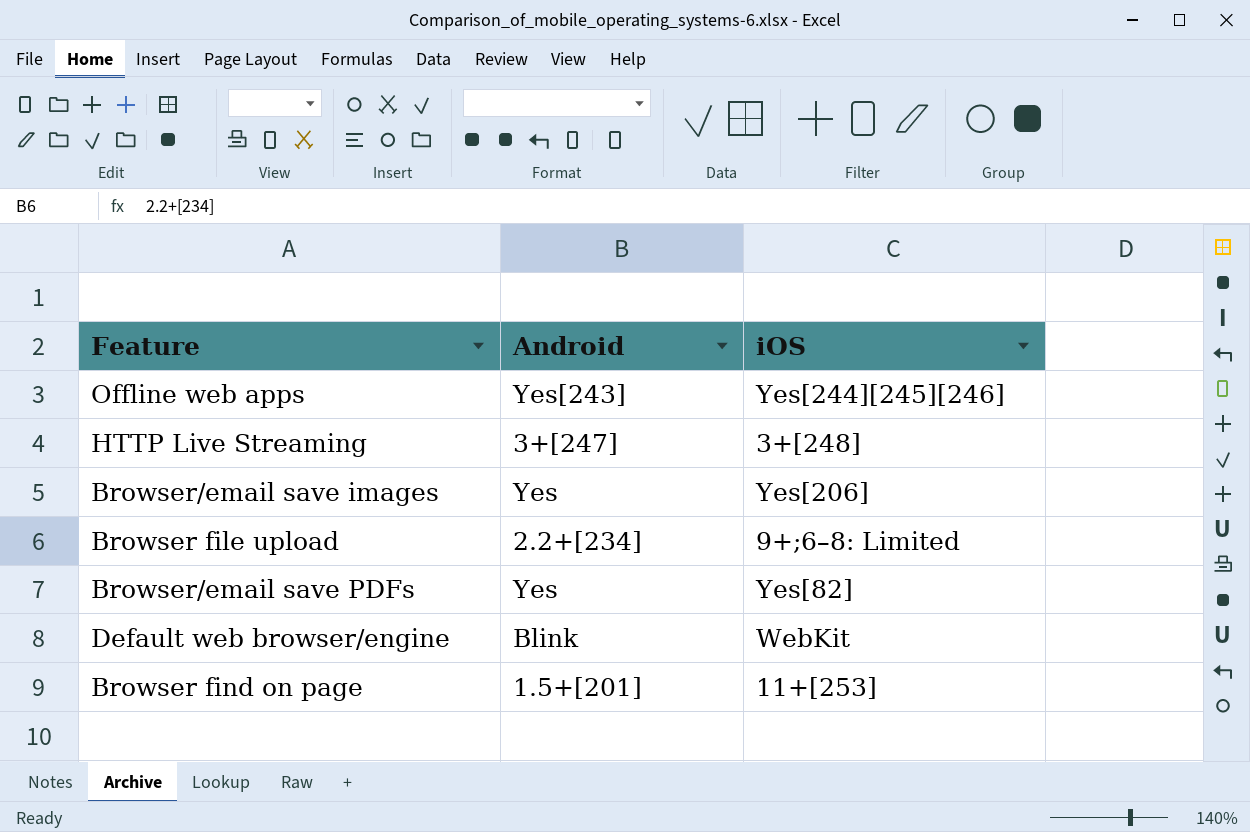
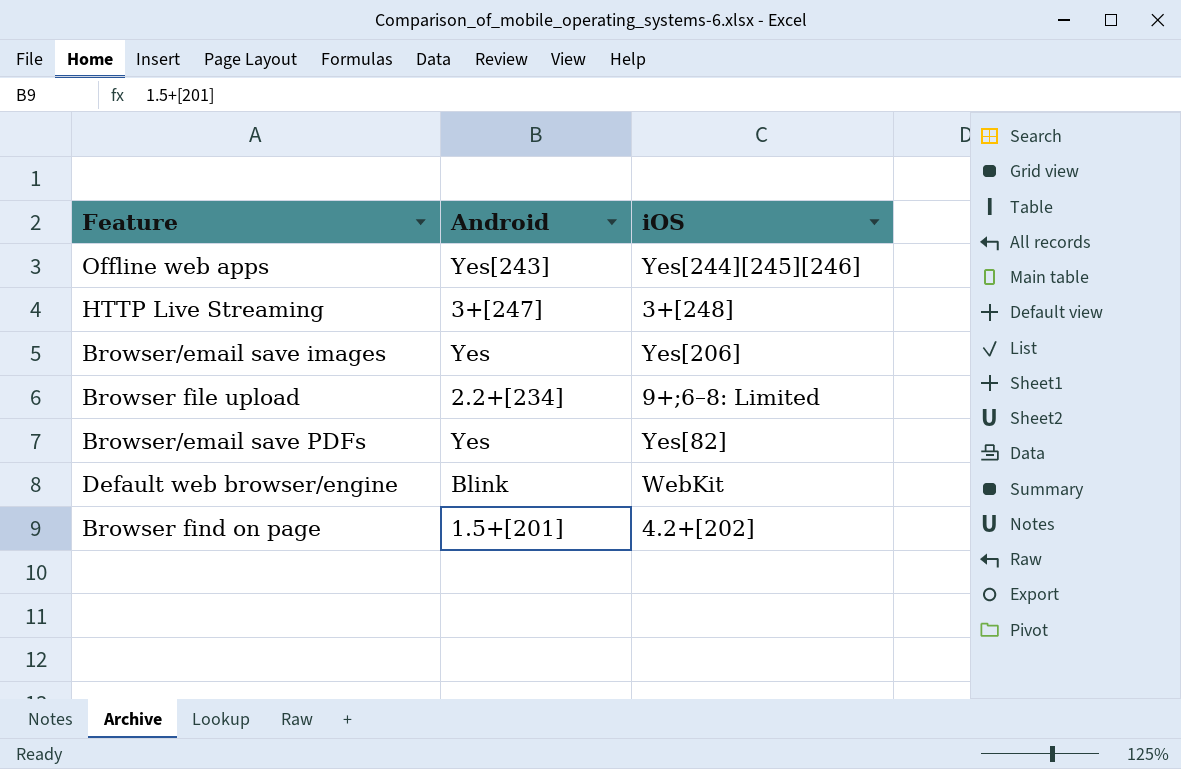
Browser find on page | iOS: 11+[253] -> 4.2+[202]

